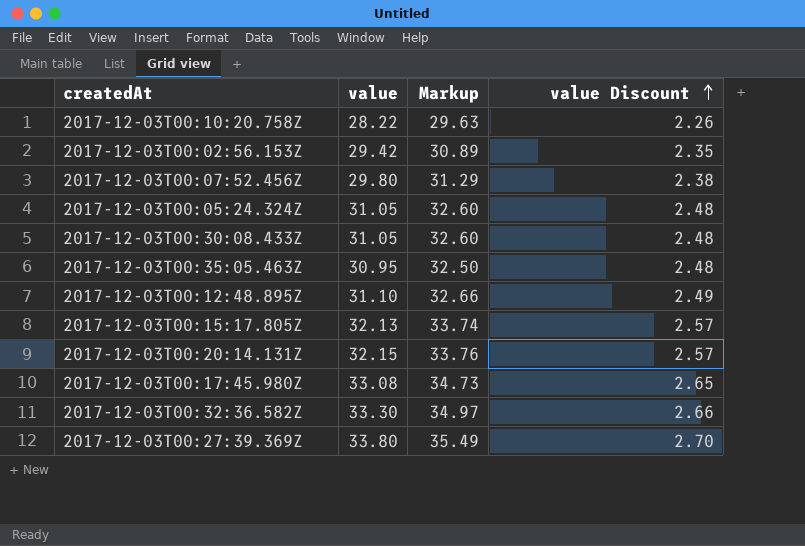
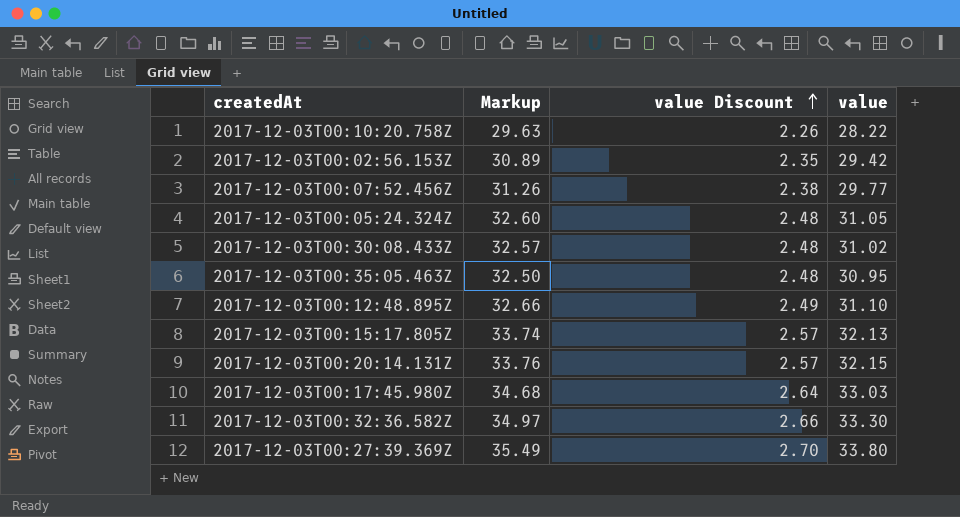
column value | position: 2 -> 4
2017-12-03T00:07:52.456Z | Markup: 31.29 -> 31.26
2017-12-03T00:07:52.456Z | value: 29.80 -> 29.77
2017-12-03T00:30:08.433Z | Markup: 32.60 -> 32.57
2017-12-03T00:30:08.433Z | value: 31.05 -> 31.02
2017-12-03T00:17:45.980Z | Markup: 34.73 -> 34.68
2017-12-03T00:17:45.980Z | value Discount: 2.65 -> 2.64
2017-12-03T00:17:45.980Z | value: 33.08 -> 33.03

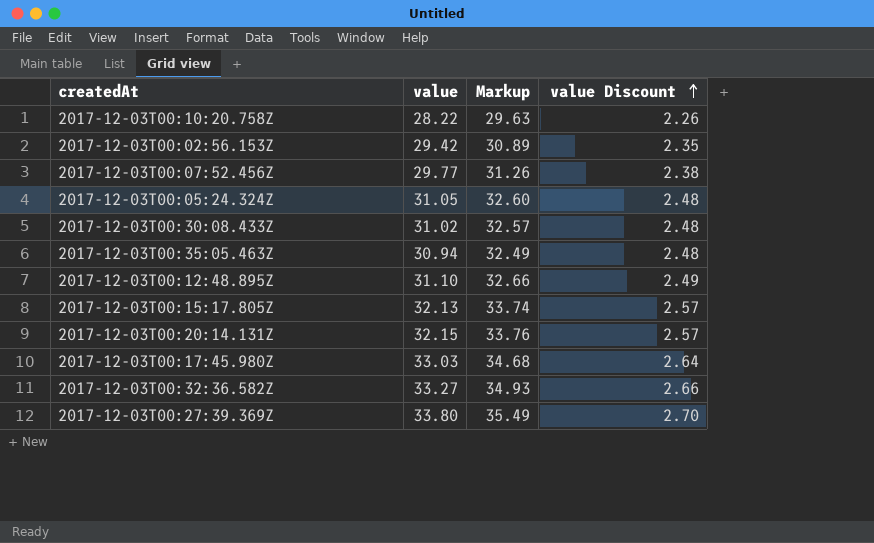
column value | position: 4 -> 2
2017-12-03T00:35:05.463Z | value: 30.95 -> 30.94
2017-12-03T00:35:05.463Z | Markup: 32.50 -> 32.49
2017-12-03T00:32:36.582Z | value: 33.30 -> 33.27
2017-12-03T00:32:36.582Z | Markup: 34.97 -> 34.93

